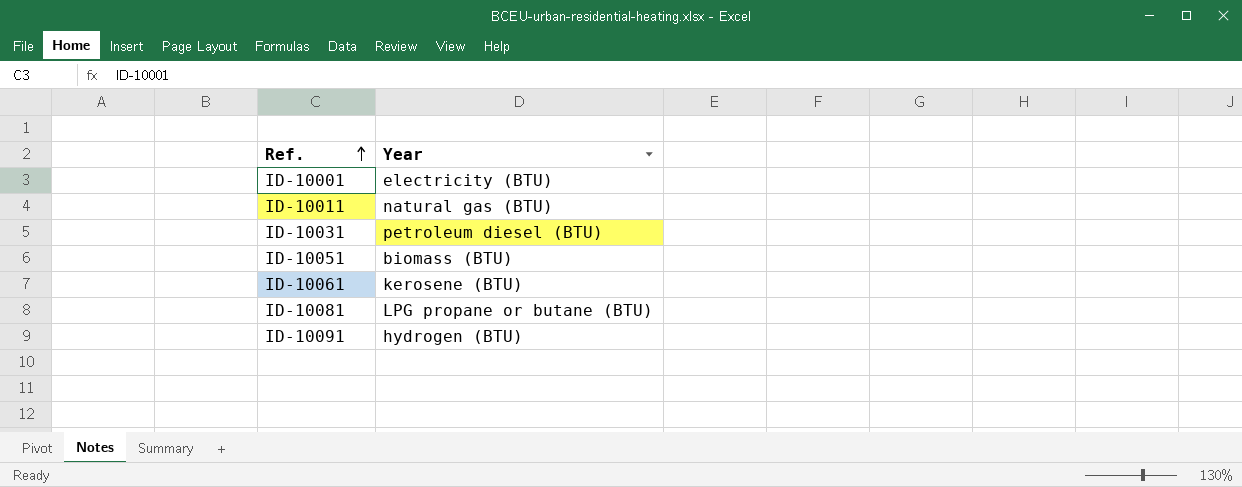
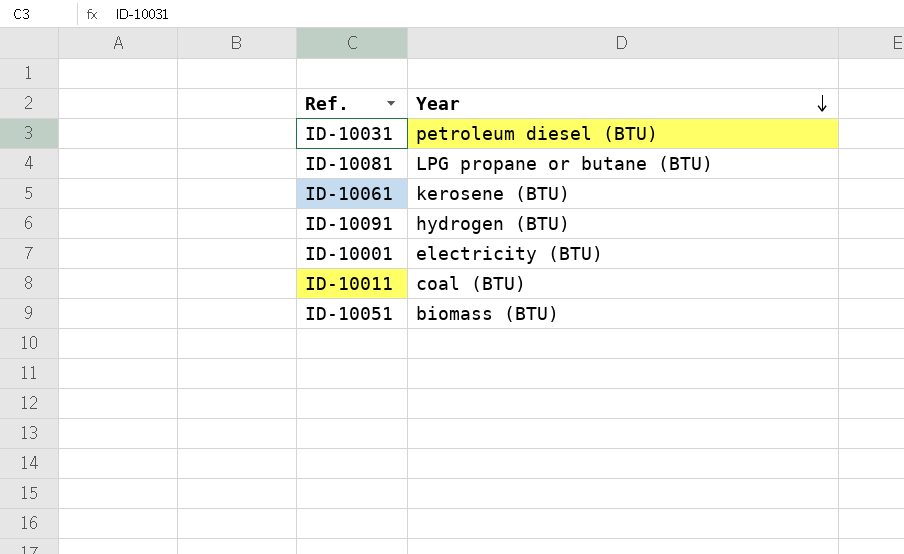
row order: Ref. ascending -> Year descending
ID-10011 | Year: natural gas (BTU) -> coal (BTU)

